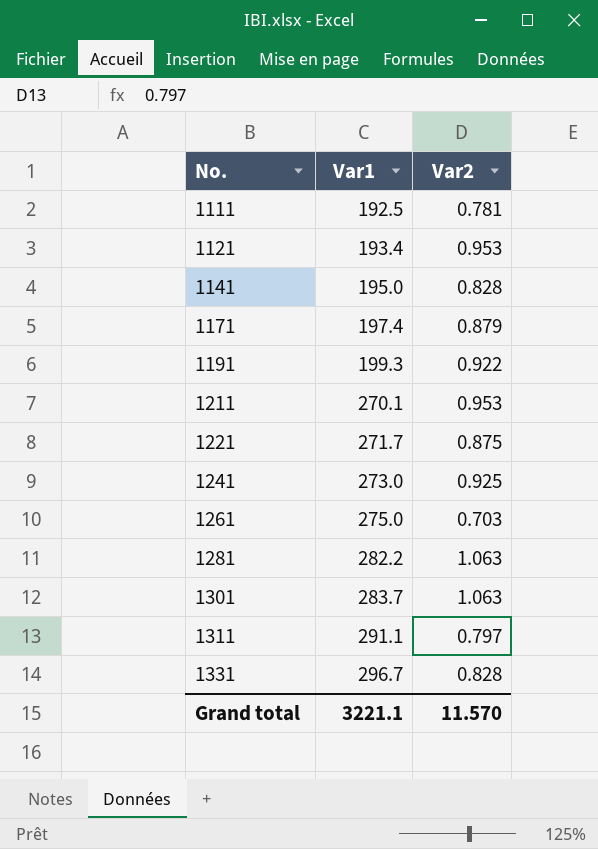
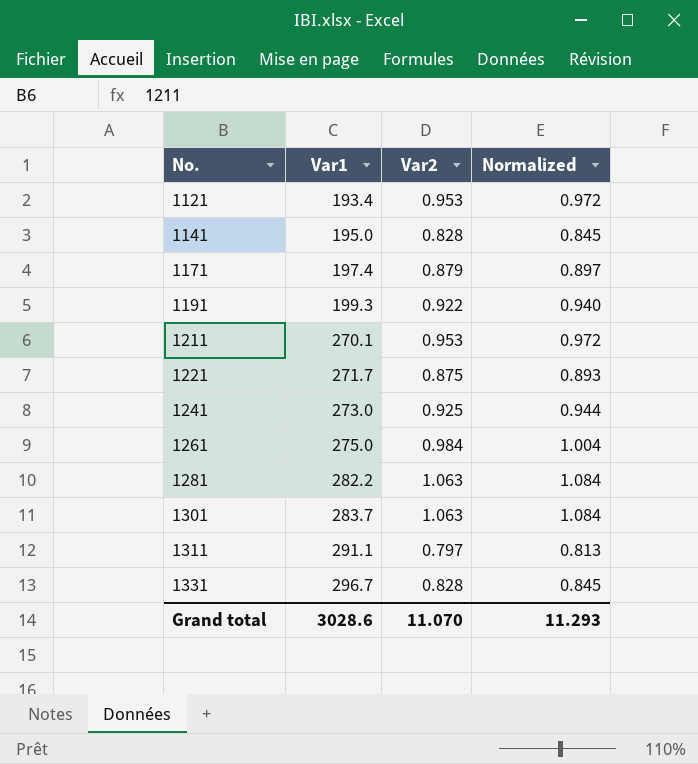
column Normalized | formula: none -> [Var2] * 1.02
row 1111: 192.5 | 0.781 -> none
1261 | Var2: 0.703 -> 0.984
Grand total | Var1: 3221.1 -> 3028.6
Grand total | Var2: 11.570 -> 11.070

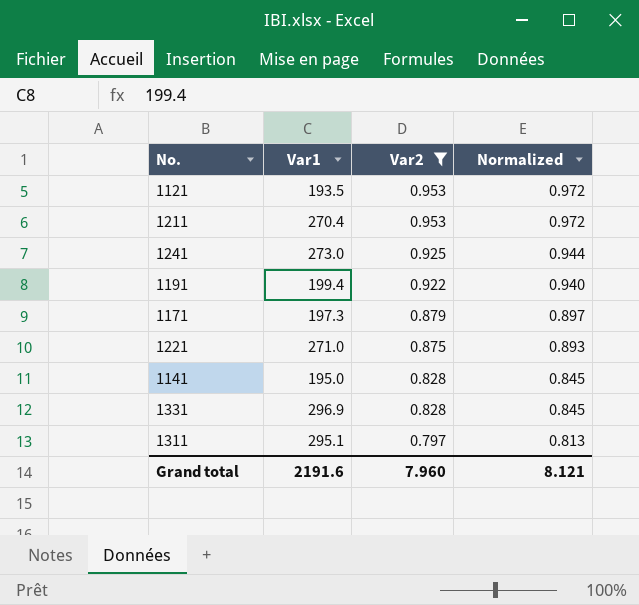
filter: none -> Var2 <= 0.953
row order: No. ascending -> Var2 descending
1121 | Var1: 193.4 -> 193.5
1211 | Var1: 270.1 -> 270.4
1191 | Var1: 199.3 -> 199.4
1171 | Var1: 197.4 -> 197.3
1221 | Var1: 271.7 -> 271.0
1331 | Var1: 296.7 -> 296.9
1311 | Var1: 291.1 -> 295.1
Grand total | Var1: 3028.6 -> 2191.6
Grand total | Var2: 11.070 -> 7.960
Grand total | Normalized: 11.293 -> 8.121

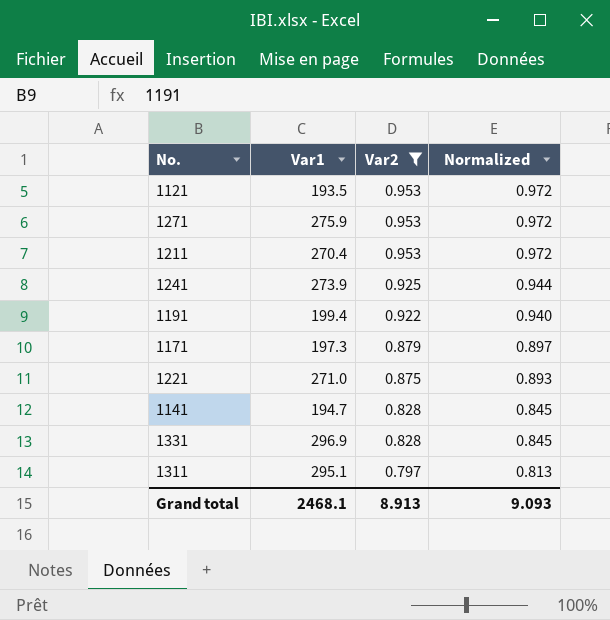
row 1271: none -> 275.9 | 0.953 | 0.972
1241 | Var1: 273.0 -> 273.9
1141 | Var1: 195.0 -> 194.7
Grand total | Var1: 2191.6 -> 2468.1
Grand total | Var2: 7.960 -> 8.913
Grand total | Normalized: 8.121 -> 9.093

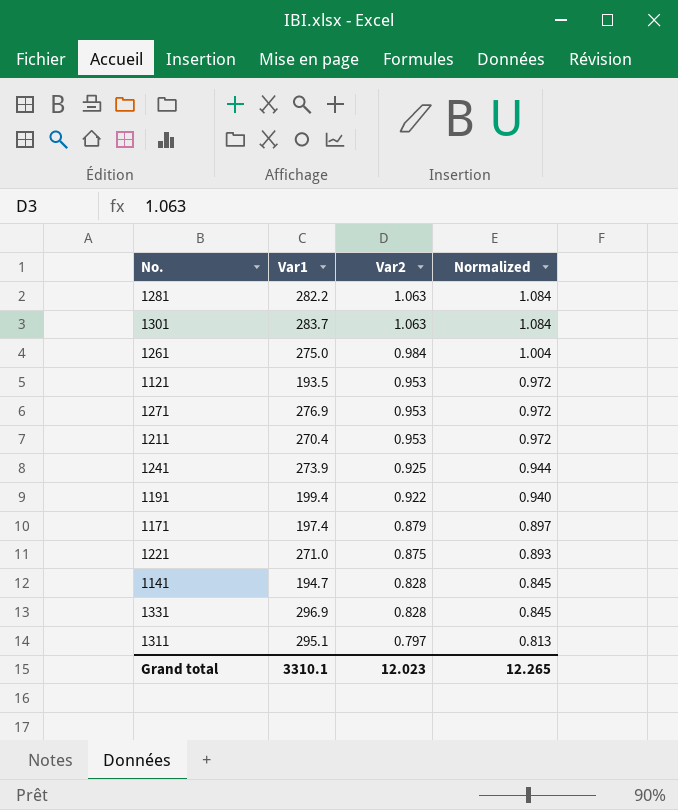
filter: Var2 <= 0.953 -> none
1271 | Var1: 275.9 -> 276.9
1171 | Var1: 197.3 -> 197.4
Grand total | Var1: 2468.1 -> 3310.1
Grand total | Var2: 8.913 -> 12.023
Grand total | Normalized: 9.093 -> 12.265

